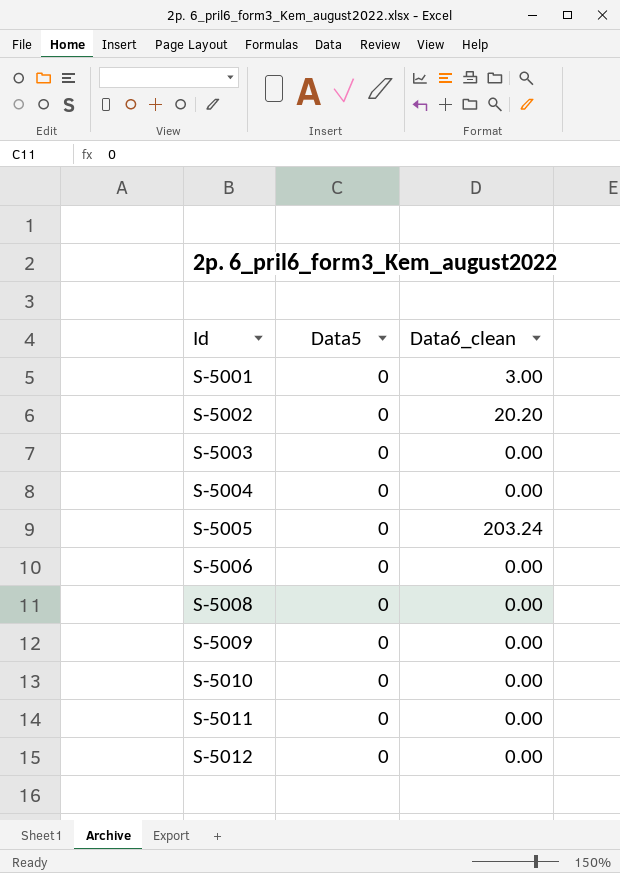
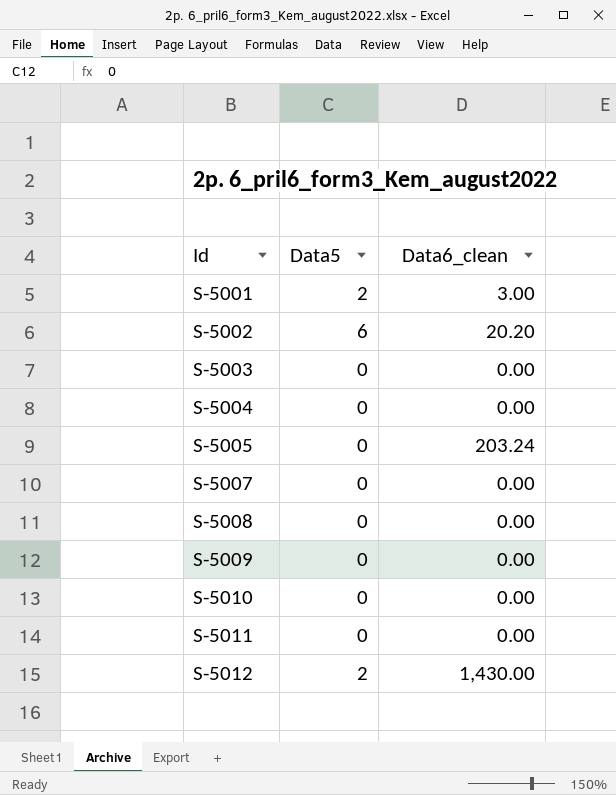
row S-5006: 0 | 0.00 -> none
S-5001 | Data5: 0 -> 2
S-5002 | Data5: 0 -> 6
row S-5007: none -> 0 | 0.00
S-5012 | Data5: 0 -> 2
S-5012 | Data6_clean: 0.00 -> 1,430.00

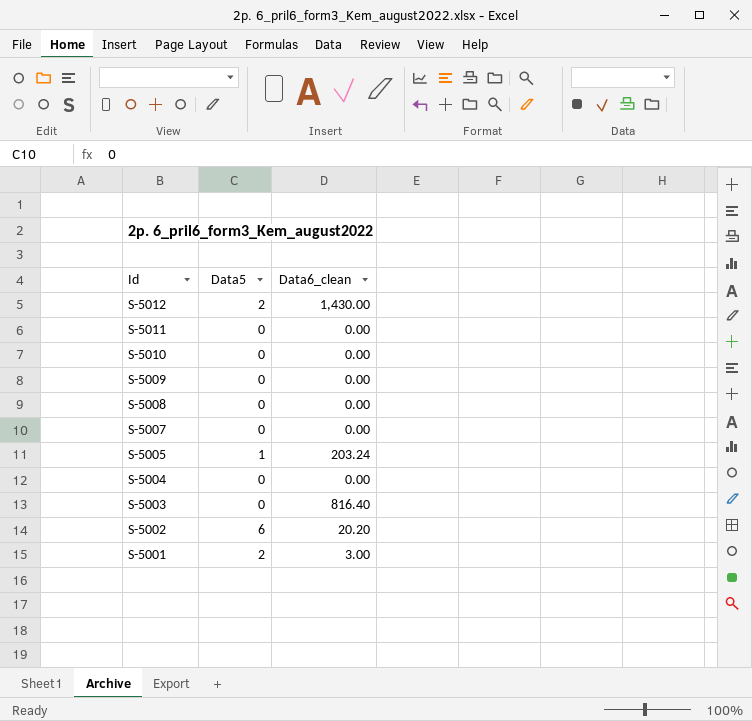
row order: Id ascending -> Id descending
S-5005 | Data5: 0 -> 1
S-5003 | Data6_clean: 0.00 -> 816.40

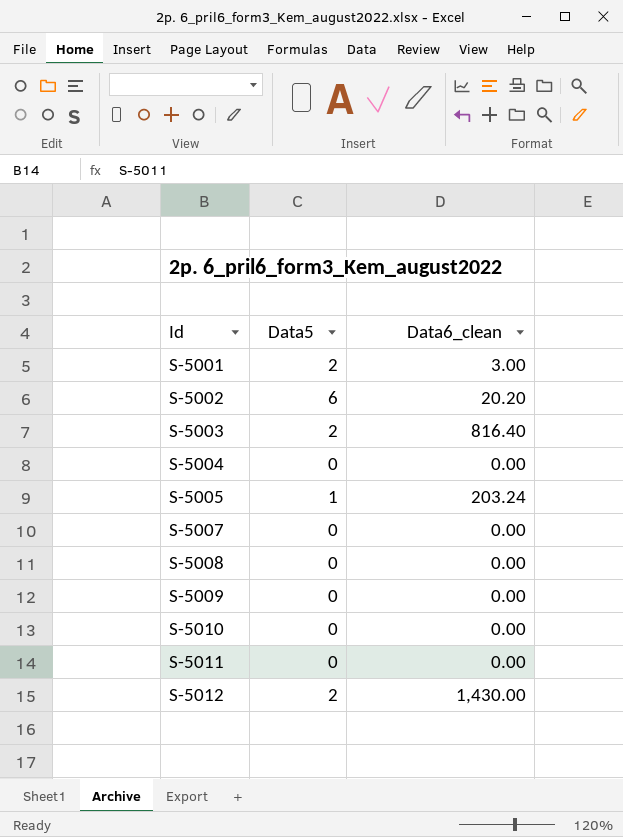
row order: Id descending -> Id ascending
S-5003 | Data5: 0 -> 2

